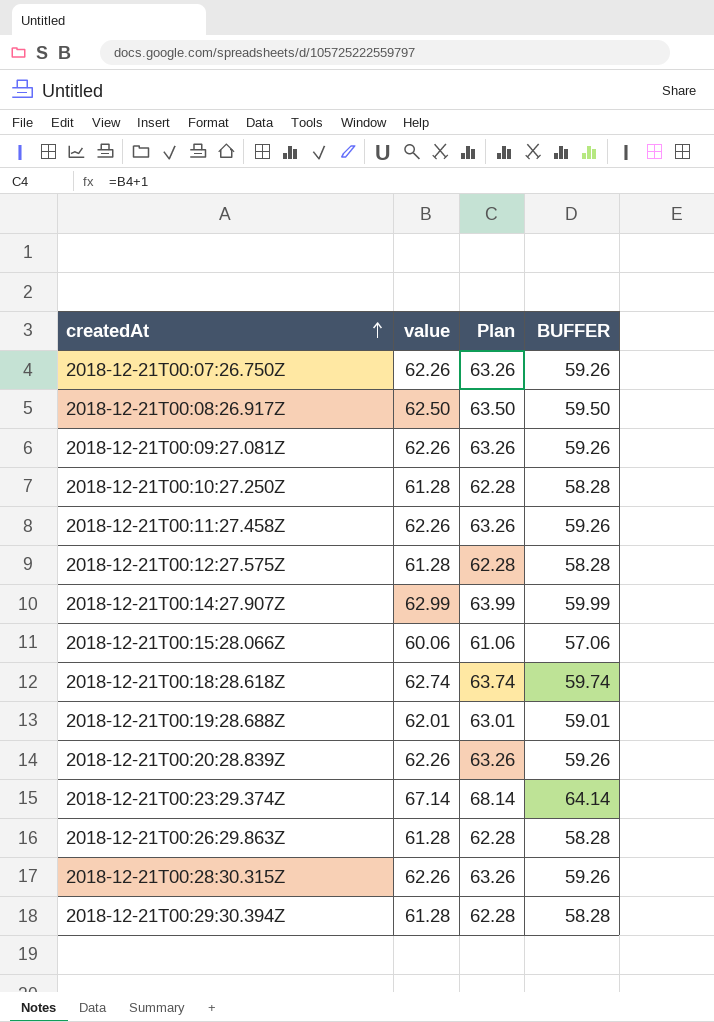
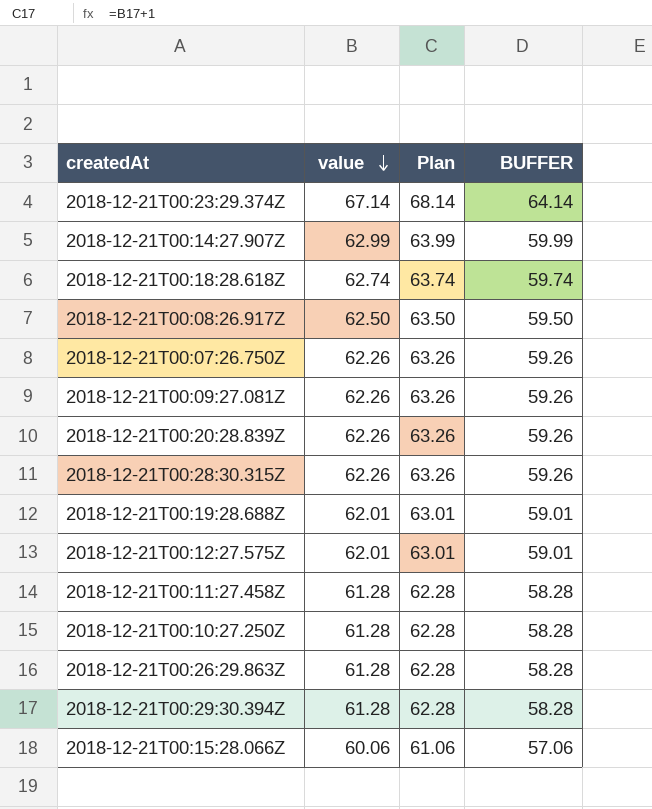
row order: createdAt ascending -> value descending
2018-12-21T00:12:27.575Z | value: 61.28 -> 62.01
2018-12-21T00:12:27.575Z | Plan: 62.28 -> 63.01
2018-12-21T00:12:27.575Z | BUFFER: 58.28 -> 59.01
2018-12-21T00:11:27.458Z | value: 62.26 -> 61.28
2018-12-21T00:11:27.458Z | Plan: 63.26 -> 62.28
2018-12-21T00:11:27.458Z | BUFFER: 59.26 -> 58.28

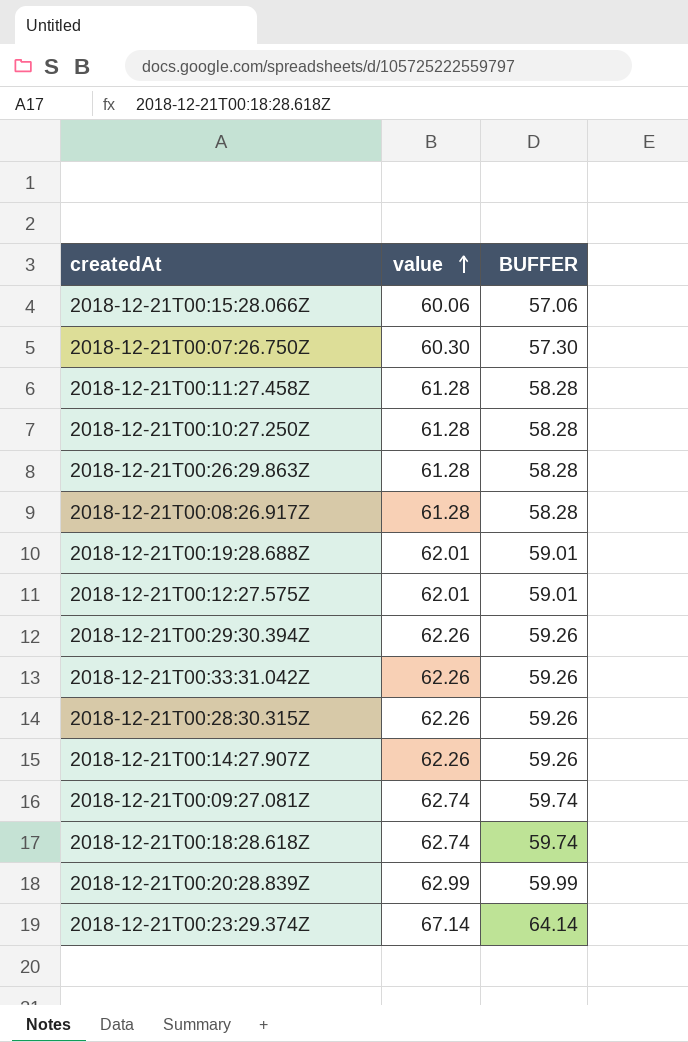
row order: value descending -> value ascending
column Plan | formula: [value] + 1 -> none
2018-12-21T00:07:26.750Z | value: 62.26 -> 60.30
2018-12-21T00:07:26.750Z | BUFFER: 59.26 -> 57.30
2018-12-21T00:08:26.917Z | value: 62.50 -> 61.28
2018-12-21T00:08:26.917Z | BUFFER: 59.50 -> 58.28
2018-12-21T00:29:30.394Z | value: 61.28 -> 62.26
2018-12-21T00:29:30.394Z | BUFFER: 58.28 -> 59.26
row 2018-12-21T00:33:31.042Z: none -> 62.26 | 59.26
2018-12-21T00:14:27.907Z | value: 62.99 -> 62.26
2018-12-21T00:14:27.907Z | BUFFER: 59.99 -> 59.26
2018-12-21T00:09:27.081Z | value: 62.26 -> 62.74
2018-12-21T00:09:27.081Z | BUFFER: 59.26 -> 59.74
2018-12-21T00:20:28.839Z | value: 62.26 -> 62.99
2018-12-21T00:20:28.839Z | BUFFER: 59.26 -> 59.99

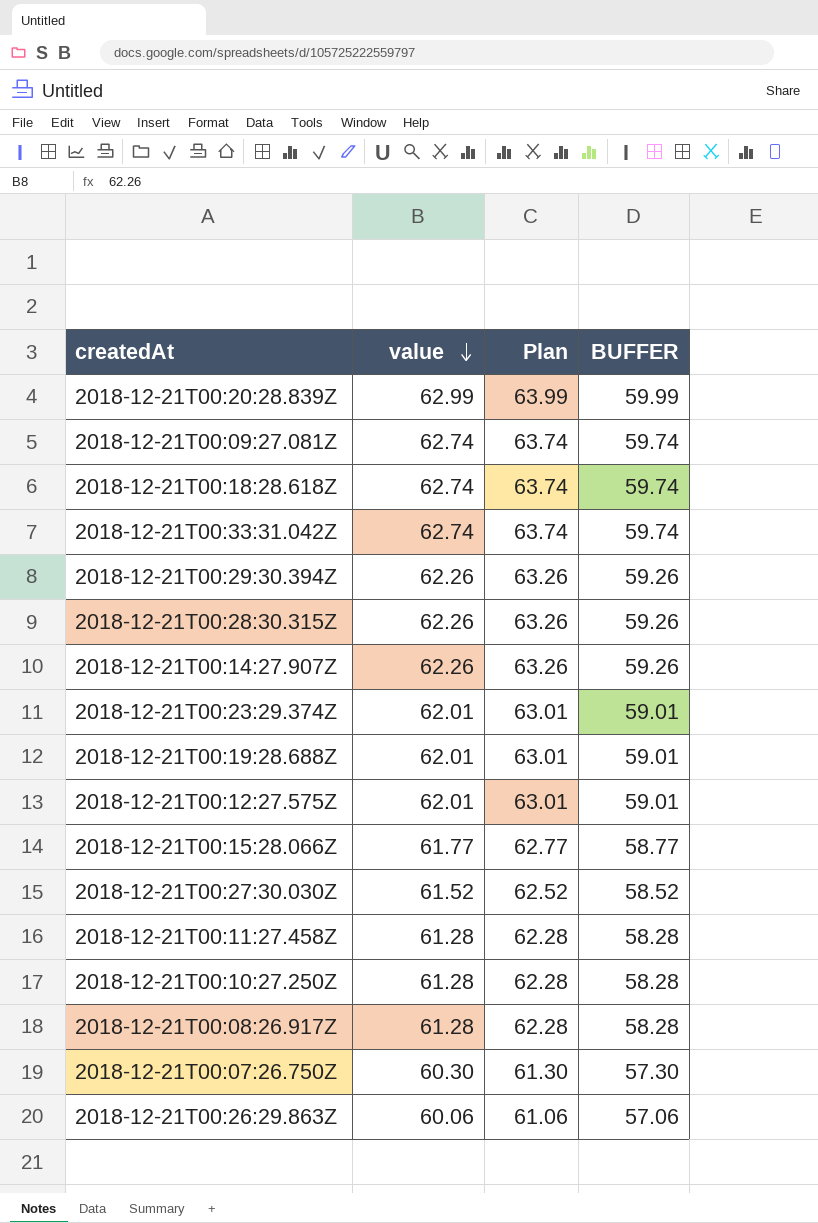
row order: value ascending -> value descending
column Plan | formula: none -> [value] + 1
2018-12-21T00:33:31.042Z | value: 62.26 -> 62.74
2018-12-21T00:33:31.042Z | BUFFER: 59.26 -> 59.74
2018-12-21T00:23:29.374Z | value: 67.14 -> 62.01
2018-12-21T00:23:29.374Z | BUFFER: 64.14 -> 59.01
2018-12-21T00:15:28.066Z | value: 60.06 -> 61.77
2018-12-21T00:15:28.066Z | BUFFER: 57.06 -> 58.77
row 2018-12-21T00:27:30.030Z: none -> 61.52 | 62.52 | 58.52
2018-12-21T00:26:29.863Z | value: 61.28 -> 60.06
2018-12-21T00:26:29.863Z | BUFFER: 58.28 -> 57.06

